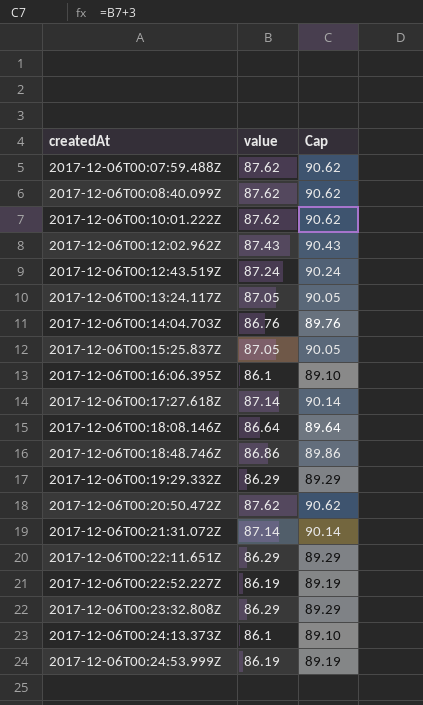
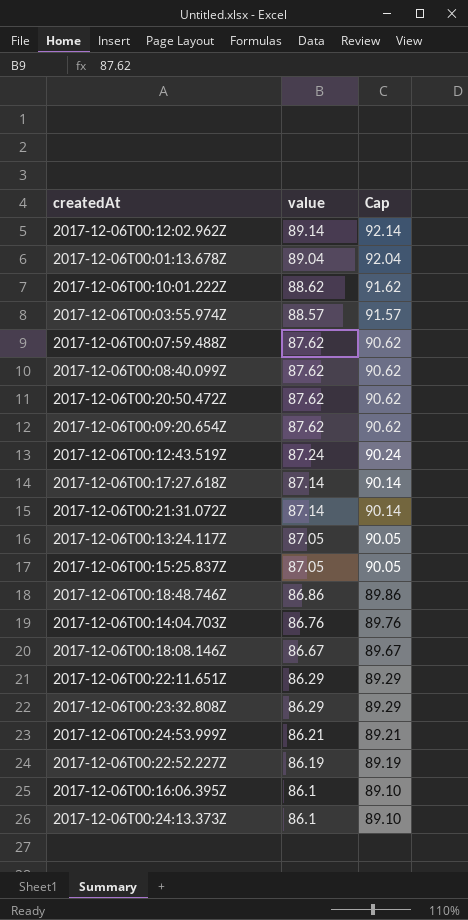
row order: createdAt ascending -> value descending
row 2017-12-06T00:19:29.332Z: 86.29 | 89.29 -> none
2017-12-06T00:12:02.962Z | value: 87.43 -> 89.14
2017-12-06T00:12:02.962Z | Cap: 90.43 -> 92.14
row 2017-12-06T00:01:13.678Z: none -> 89.04 | 92.04
2017-12-06T00:10:01.222Z | value: 87.62 -> 88.62
2017-12-06T00:10:01.222Z | Cap: 90.62 -> 91.62
row 2017-12-06T00:03:55.974Z: none -> 88.57 | 91.57
row 2017-12-06T00:09:20.654Z: none -> 87.62 | 90.62
2017-12-06T00:18:08.146Z | value: 86.64 -> 86.67
2017-12-06T00:18:08.146Z | Cap: 89.64 -> 89.67
2017-12-06T00:24:53.999Z | value: 86.19 -> 86.21
2017-12-06T00:24:53.999Z | Cap: 89.19 -> 89.21

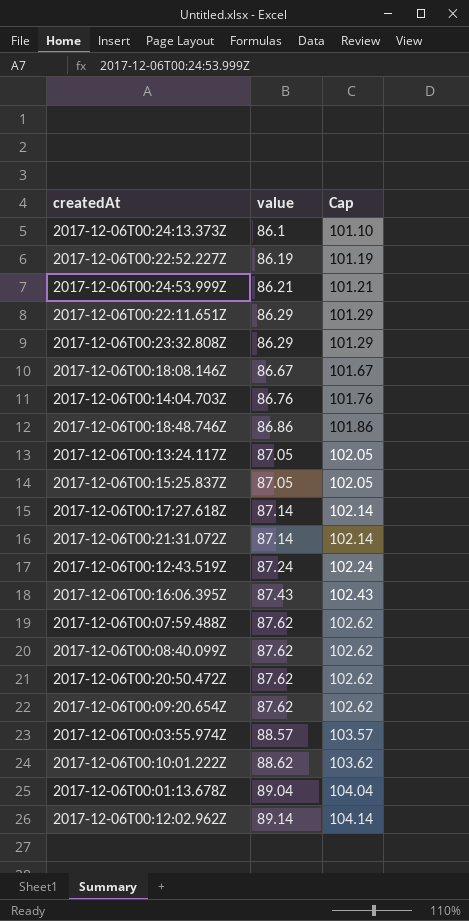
row order: value descending -> value ascending
column Cap | formula: [value] + 3 -> [value] + 15
2017-12-06T00:16:06.395Z | value: 86.1 -> 87.43

